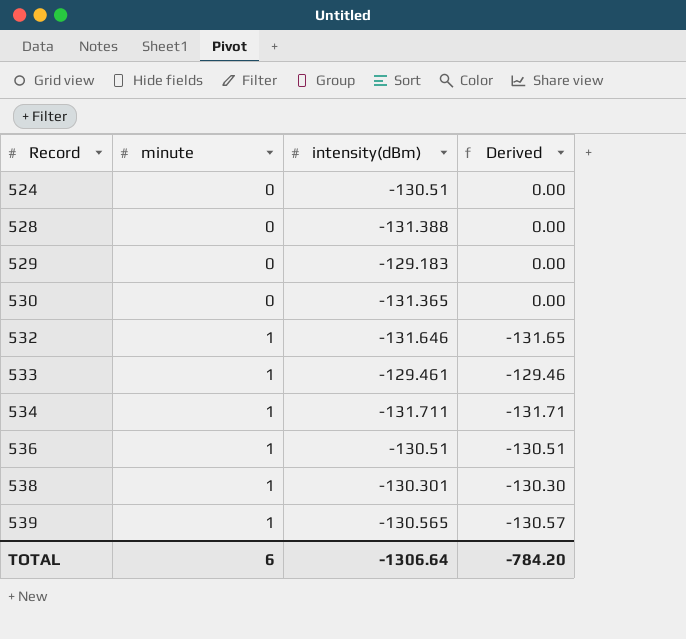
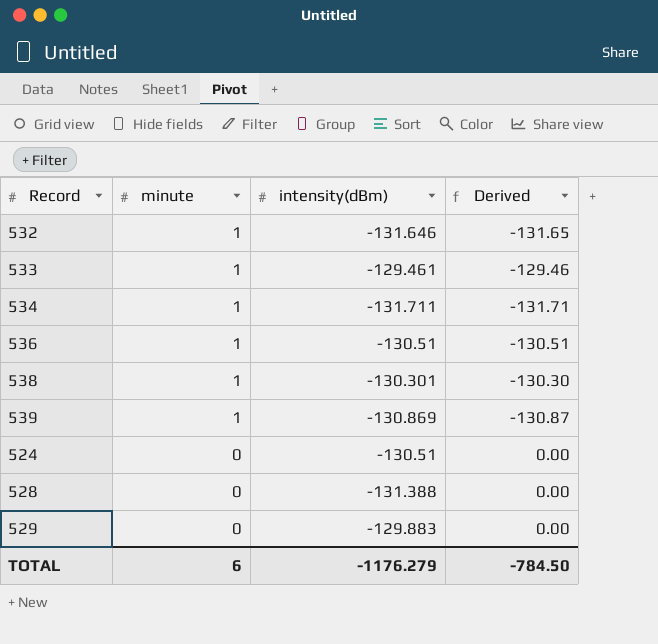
row order: Record ascending -> minute descending
row 530: 0 | -131.365 | 0.00 -> none
539 | intensity(dBm): -130.565 -> -130.869
539 | Derived: -130.57 -> -130.87
529 | intensity(dBm): -129.183 -> -129.883
TOTAL | intensity(dBm): -1306.64 -> -1176.279
TOTAL | Derived: -784.20 -> -784.50

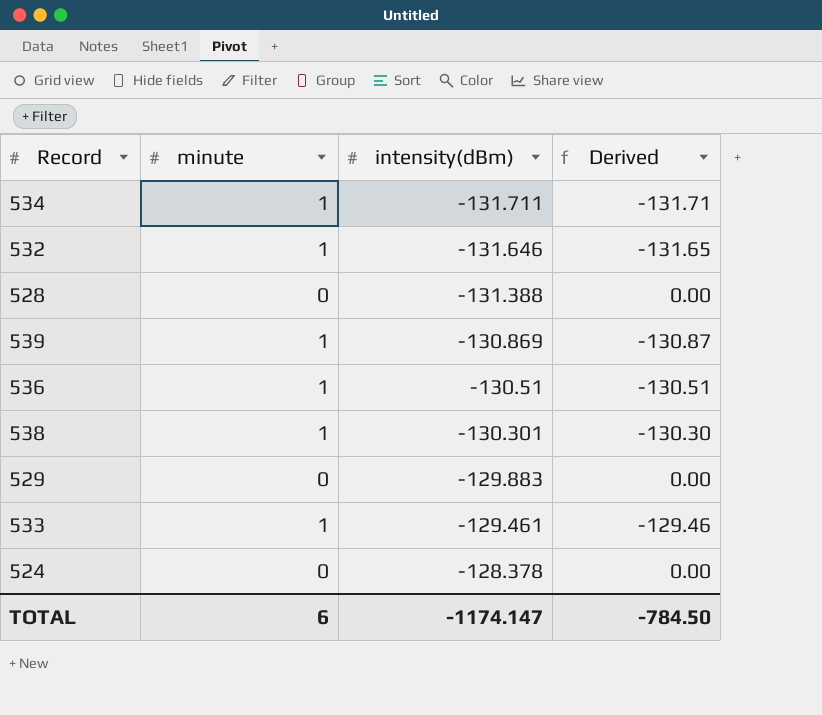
row order: minute descending -> intensity(dBm) ascending
524 | intensity(dBm): -130.51 -> -128.378
TOTAL | intensity(dBm): -1176.279 -> -1174.147

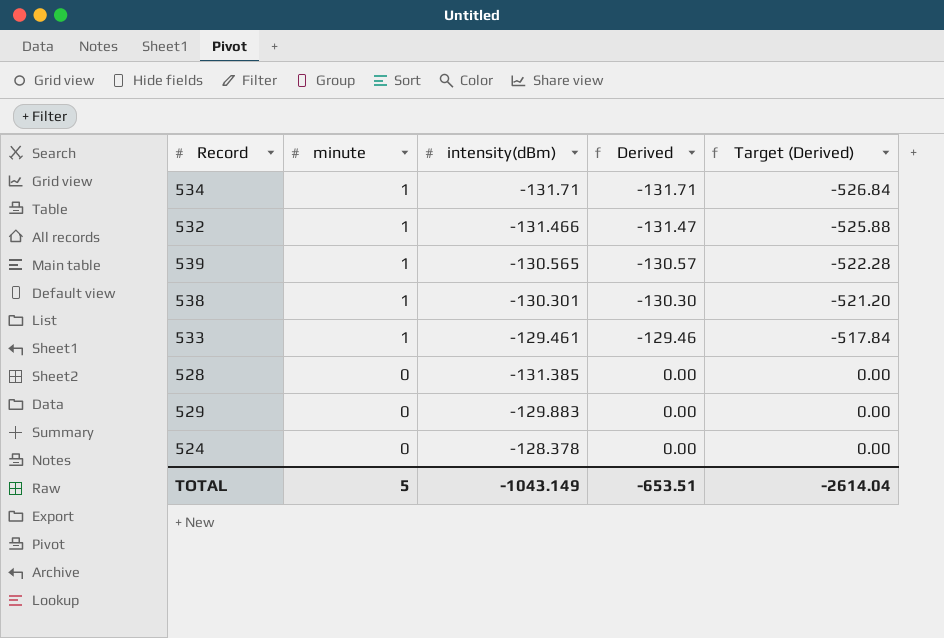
row order: intensity(dBm) ascending -> minute descending
column Target (Derived) | formula: none -> [Derived] * 4
row 536: 1 | -130.51 | -130.51 -> none
534 | intensity(dBm): -131.711 -> -131.71
532 | intensity(dBm): -131.646 -> -131.466
532 | Derived: -131.65 -> -131.47
539 | intensity(dBm): -130.869 -> -130.565
539 | Derived: -130.87 -> -130.57
528 | intensity(dBm): -131.388 -> -131.385
TOTAL | minute: 6 -> 5
TOTAL | intensity(dBm): -1174.147 -> -1043.149
TOTAL | Derived: -784.50 -> -653.51

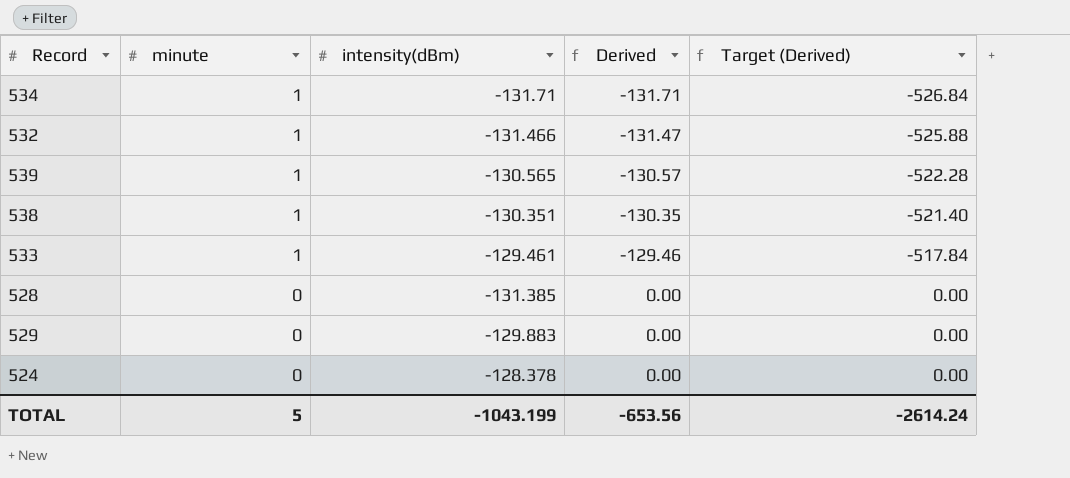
538 | intensity(dBm): -130.301 -> -130.351
538 | Derived: -130.30 -> -130.35
538 | Target (Derived): -521.20 -> -521.40
TOTAL | intensity(dBm): -1043.149 -> -1043.199
TOTAL | Derived: -653.51 -> -653.56
TOTAL | Target (Derived): -2614.04 -> -2614.24

